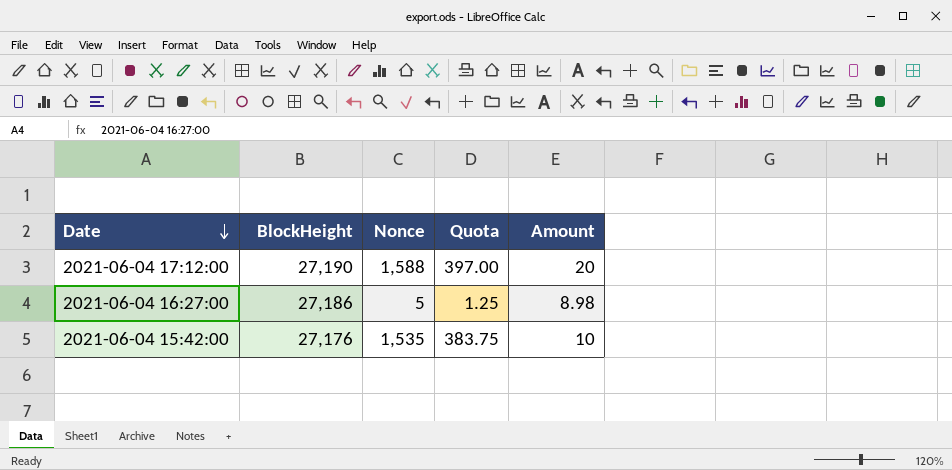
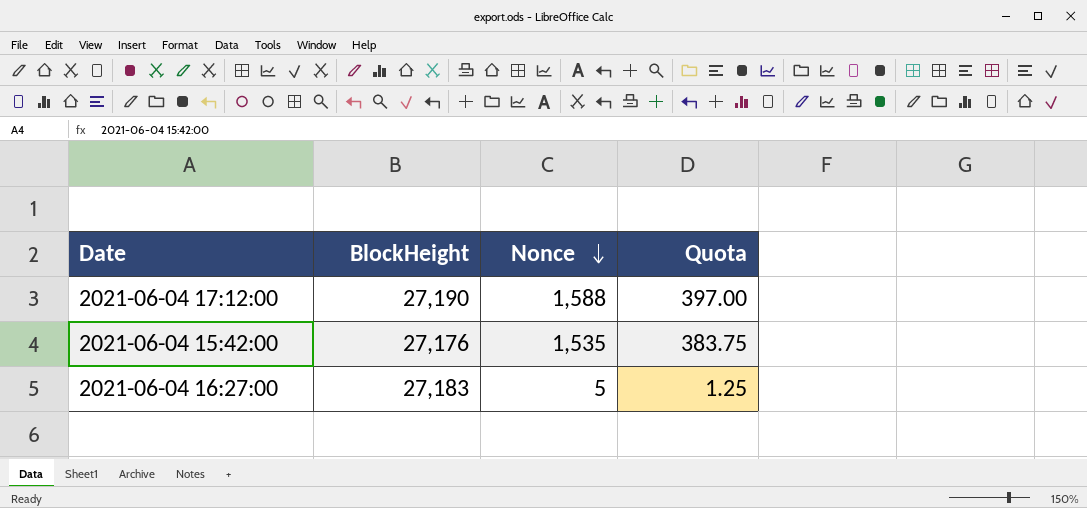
row order: Date descending -> Nonce descending
column Amount | position: 5 -> none
2021-06-04 16:27:00 | BlockHeight: 27,186 -> 27,183

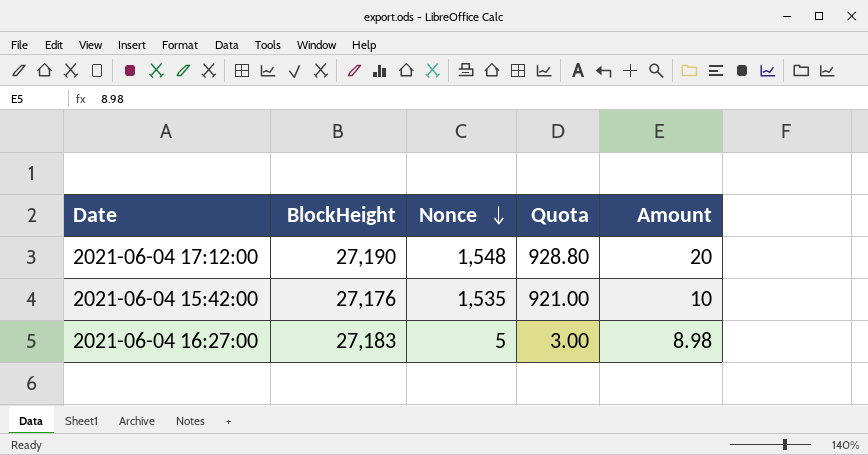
column Quota | formula: [Nonce] * 0.25 -> [Nonce] * 0.6
column Amount | position: none -> 5
2021-06-04 17:12:00 | Nonce: 1,588 -> 1,548

